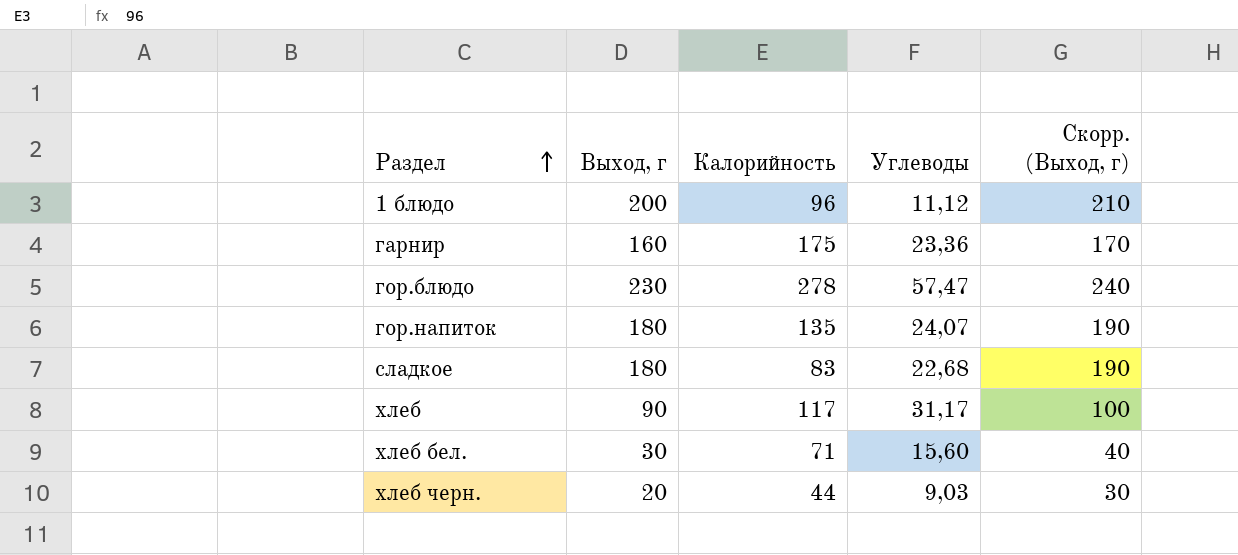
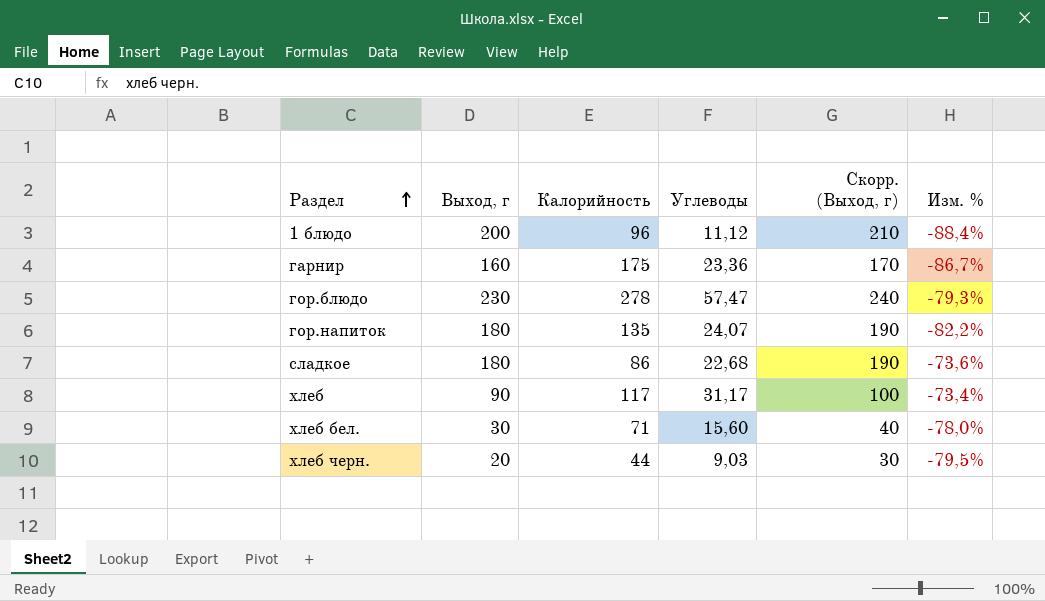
column Изм. % | formula: none -> ([Углеводы] - [Калорийность]) / [Калорийность]
сладкое | Калорийность: 83 -> 86

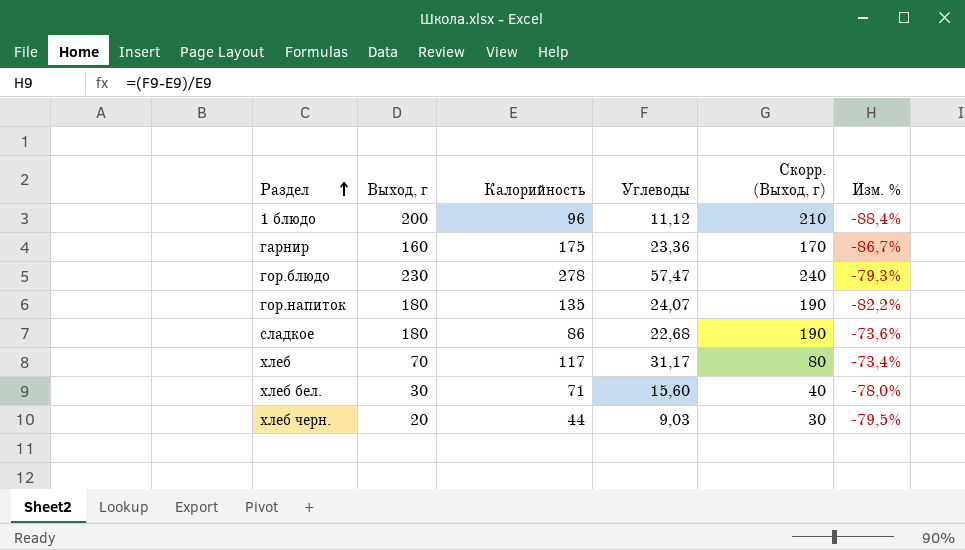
хлеб | Выход, г: 90 -> 70
хлеб | Скорр. (Выход, г): 100 -> 80

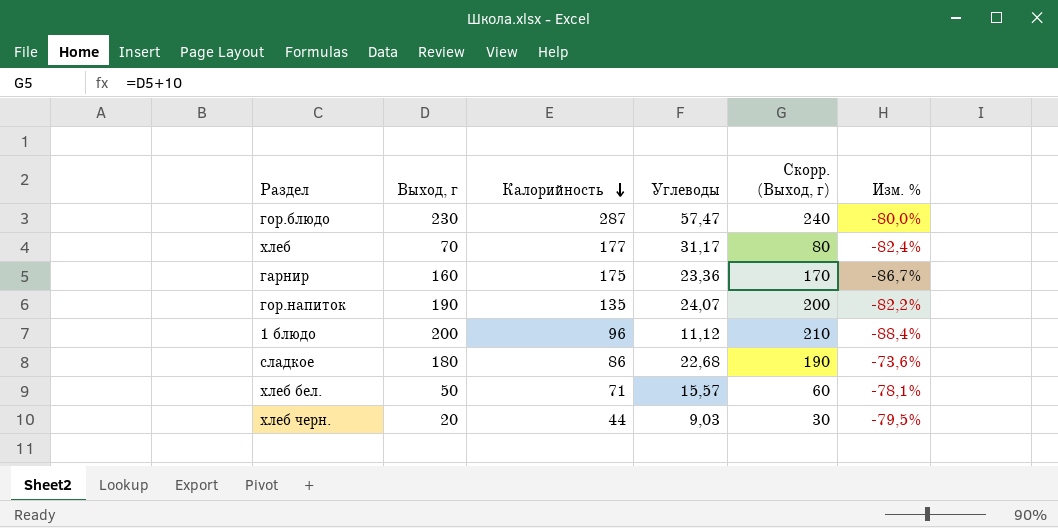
row order: Раздел ascending -> Калорийность descending
гор.блюдо | Калорийность: 278 -> 287
гор.блюдо | Изм. %: -79,3% -> -80,0%
хлеб | Калорийность: 117 -> 177
хлеб | Изм. %: -73,4% -> -82,4%
гор.напиток | Выход, г: 180 -> 190
гор.напиток | Скорр. (Выход, г): 190 -> 200
хлеб бел. | Выход, г: 30 -> 50
хлеб бел. | Углеводы: 15,60 -> 15,57
хлеб бел. | Скорр. (Выход, г): 40 -> 60
хлеб бел. | Изм. %: -78,0% -> -78,1%

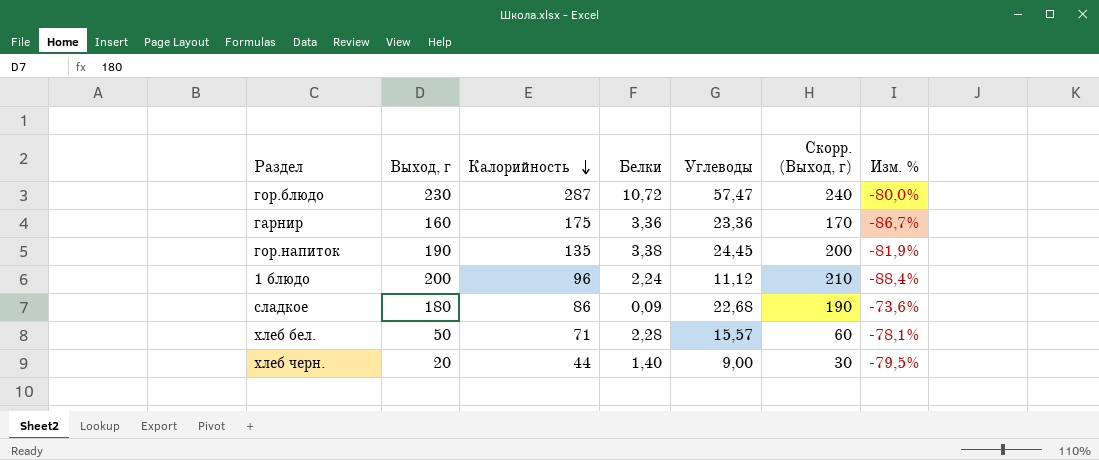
column Белки | position: none -> 4
row хлеб: 70 | 177 | 31,17 | 80 | -82,4% -> none
гор.напиток | Углеводы: 24,07 -> 24,45
гор.напиток | Изм. %: -82,2% -> -81,9%
хлеб черн. | Углеводы: 9,03 -> 9,00

